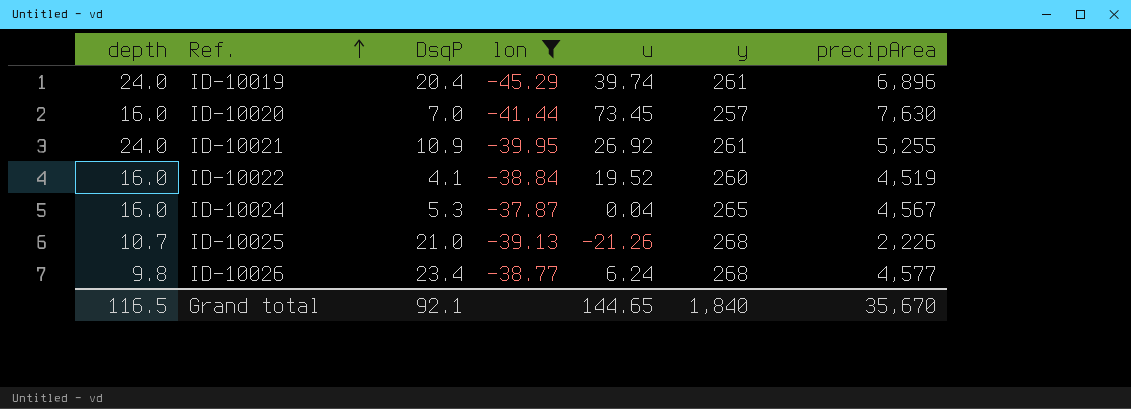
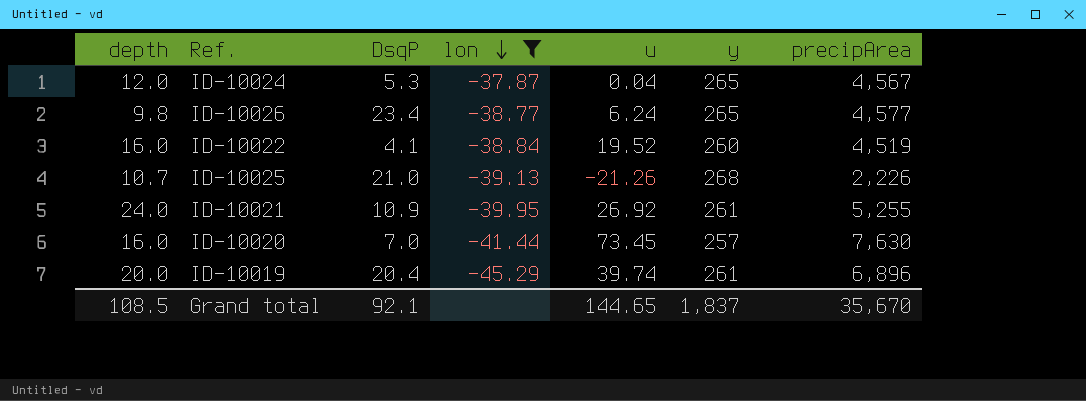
row order: Ref. ascending -> lon descending
ID-10024 | depth: 16.0 -> 12.0
ID-10026 | y: 268 -> 265
ID-10019 | depth: 24.0 -> 20.0
Grand total | depth: 116.5 -> 108.5
Grand total | y: 1,840 -> 1,837

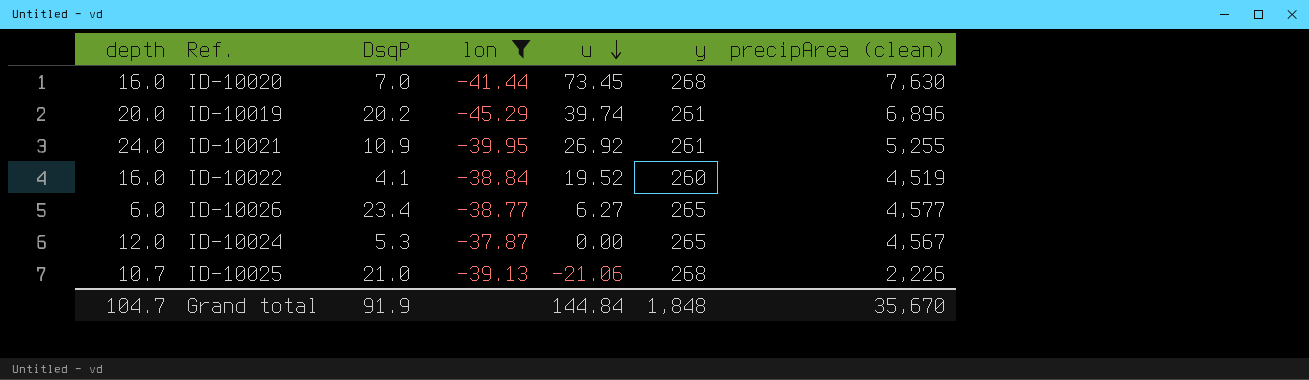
row order: lon descending -> u descending
column name: precipArea -> precipArea (clean)
ID-10020 | y: 257 -> 268
ID-10019 | DsqP: 20.4 -> 20.2
ID-10026 | depth: 9.8 -> 6.0
ID-10026 | u: 6.24 -> 6.27
ID-10024 | u: 0.04 -> 0.00
ID-10025 | u: -21.26 -> -21.06
Grand total | depth: 108.5 -> 104.7
Grand total | DsqP: 92.1 -> 91.9
Grand total | u: 144.65 -> 144.84
Grand total | y: 1,837 -> 1,848

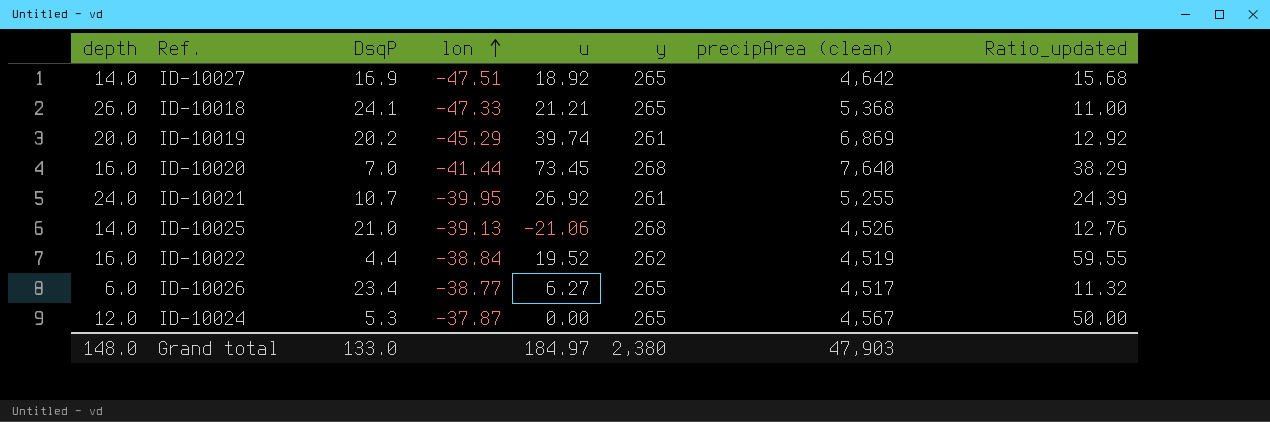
filter: lon >= -45.29 -> none
row order: u descending -> lon ascending
column Ratio_updated | formula: none -> [y] / [DsqP]
ID-10019 | precipArea (clean): 6,896 -> 6,869
ID-10020 | precipArea (clean): 7,630 -> 7,640
ID-10021 | DsqP: 10.9 -> 10.7
ID-10025 | depth: 10.7 -> 14.0
ID-10025 | precipArea (clean): 2,226 -> 4,526
ID-10022 | DsqP: 4.1 -> 4.4
ID-10022 | y: 260 -> 262
ID-10026 | precipArea (clean): 4,577 -> 4,517
Grand total | depth: 104.7 -> 148.0
Grand total | DsqP: 91.9 -> 133.0
Grand total | u: 144.84 -> 184.97
Grand total | y: 1,848 -> 2,380
Grand total | precipArea (clean): 35,670 -> 47,903

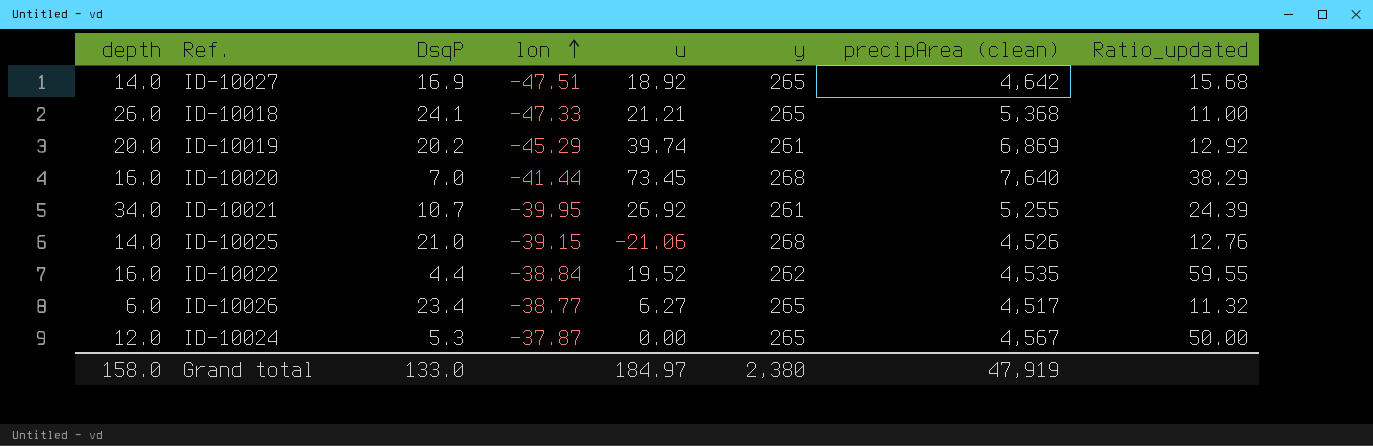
ID-10021 | depth: 24.0 -> 34.0
ID-10025 | lon: -39.13 -> -39.15
ID-10022 | precipArea (clean): 4,519 -> 4,535
Grand total | depth: 148.0 -> 158.0
Grand total | precipArea (clean): 47,903 -> 47,919

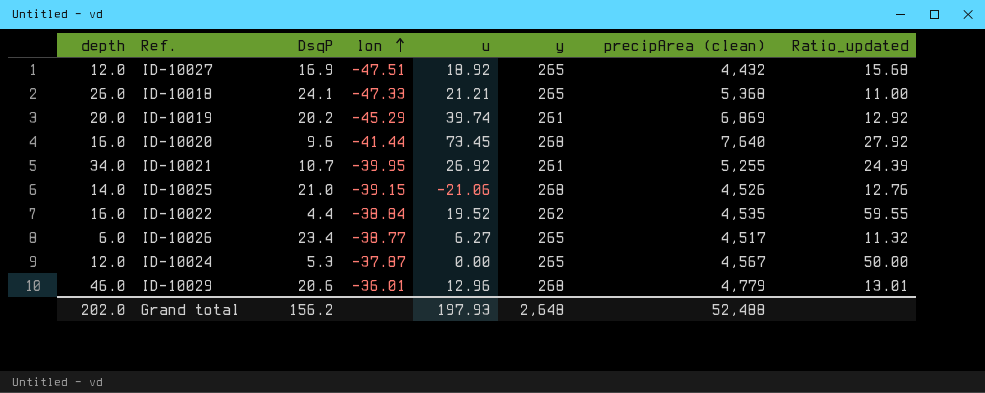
ID-10027 | depth: 14.0 -> 12.0
ID-10027 | precipArea (clean): 4,642 -> 4,432
ID-10020 | DsqP: 7.0 -> 9.6
ID-10020 | Ratio_updated: 38.29 -> 27.92
row ID-10029: none -> 46.0 | 20.6 | -36.01 | 12.96 | 268 | 4,779 | 13.01
Grand total | depth: 158.0 -> 202.0
Grand total | DsqP: 133.0 -> 156.2
Grand total | u: 184.97 -> 197.93
Grand total | y: 2,380 -> 2,648
Grand total | precipArea (clean): 47,919 -> 52,488

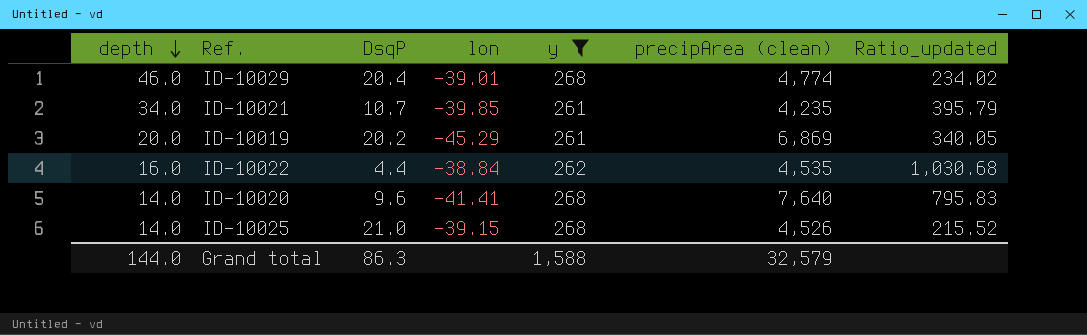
filter: none -> y != 265
row order: lon ascending -> depth descending
column u | position: 5 -> none
column Ratio_updated | formula: [y] / [DsqP] -> [precipArea (clean)] / [DsqP]
ID-10029 | DsqP: 20.6 -> 20.4
ID-10029 | lon: -36.01 -> -39.01
ID-10029 | precipArea (clean): 4,779 -> 4,774
ID-10021 | lon: -39.95 -> -39.85
ID-10021 | precipArea (clean): 5,255 -> 4,235
ID-10020 | depth: 16.0 -> 14.0
ID-10020 | lon: -41.44 -> -41.41
Grand total | depth: 202.0 -> 144.0
Grand total | DsqP: 156.2 -> 86.3
Grand total | y: 2,648 -> 1,588
Grand total | precipArea (clean): 52,488 -> 32,579

